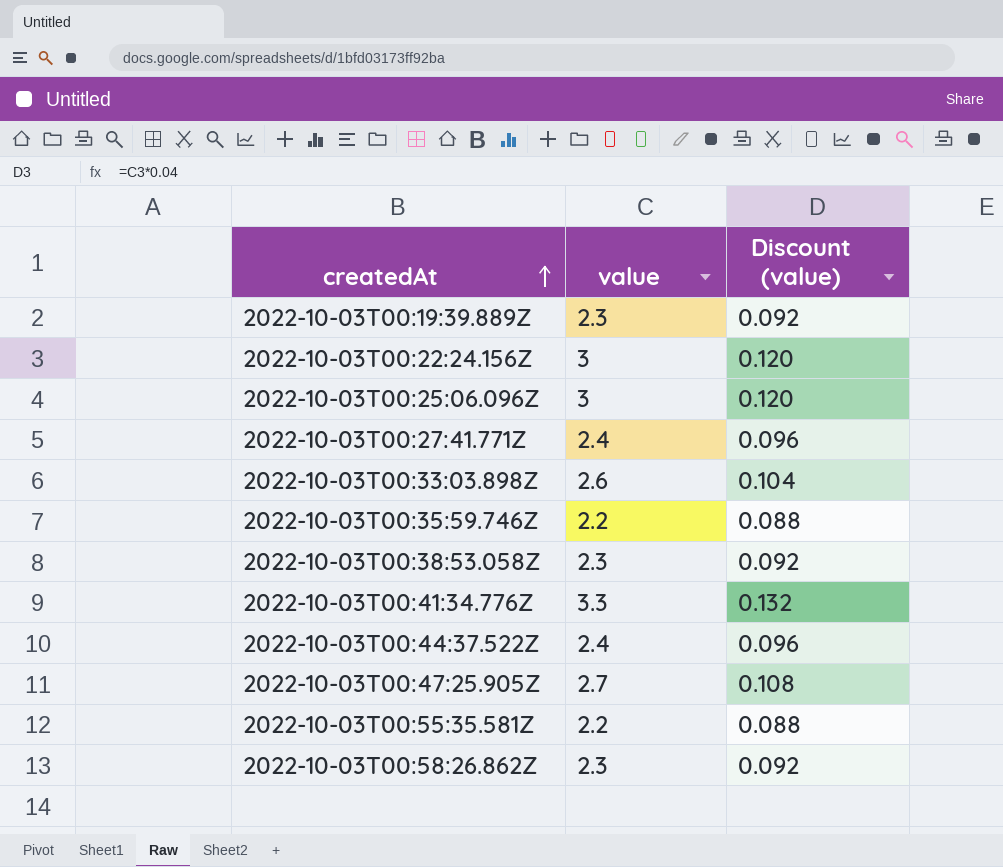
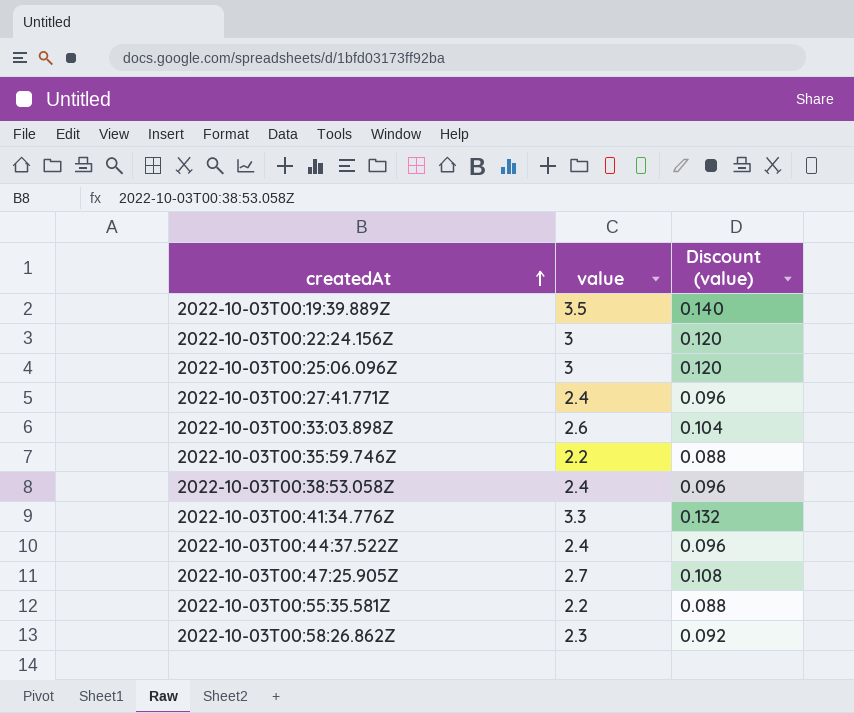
2022-10-03T00:19:39.889Z | value: 2.3 -> 3.5
2022-10-03T00:19:39.889Z | Discount (value): 0.092 -> 0.140
2022-10-03T00:38:53.058Z | value: 2.3 -> 2.4
2022-10-03T00:38:53.058Z | Discount (value): 0.092 -> 0.096

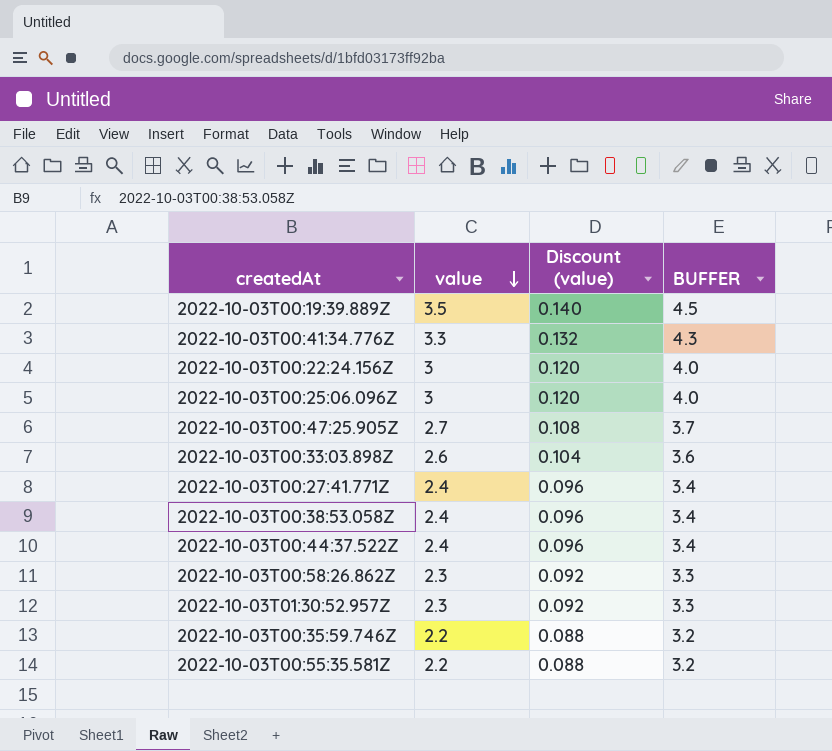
row order: createdAt ascending -> value descending
column BUFFER | formula: none -> [value] + 1
row 2022-10-03T01:30:52.957Z: none -> 2.3 | 0.092 | 3.3

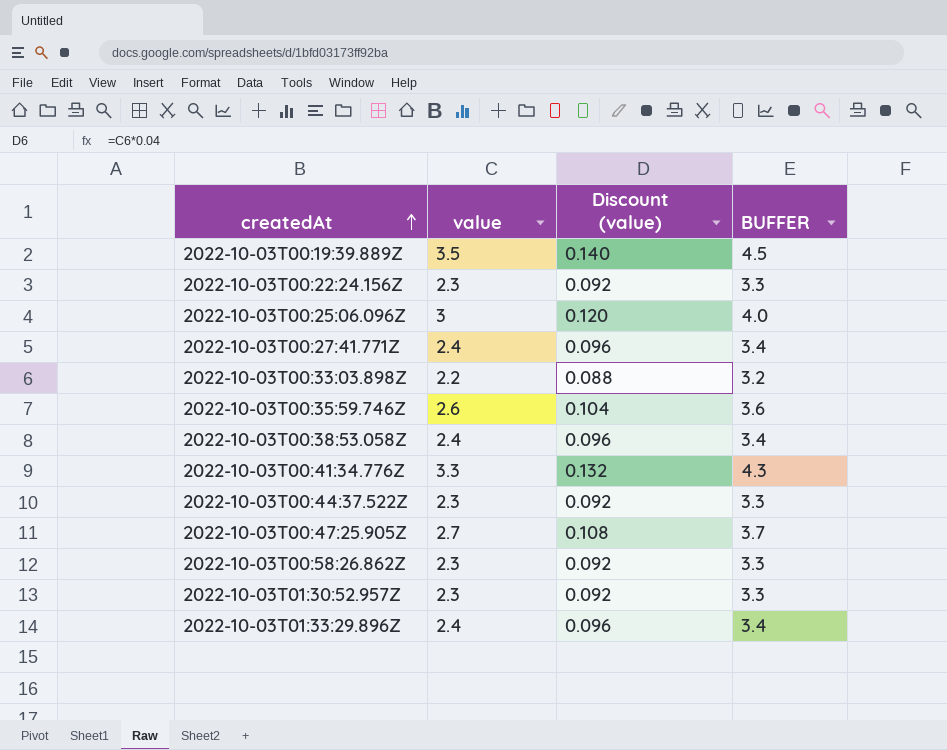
row order: value descending -> createdAt ascending
row 2022-10-03T00:55:35.581Z: 2.2 | 0.088 | 3.2 -> none
2022-10-03T00:22:24.156Z | value: 3 -> 2.3
2022-10-03T00:22:24.156Z | Discount (value): 0.120 -> 0.092
2022-10-03T00:22:24.156Z | BUFFER: 4.0 -> 3.3
2022-10-03T00:33:03.898Z | value: 2.6 -> 2.2
2022-10-03T00:33:03.898Z | Discount (value): 0.104 -> 0.088
2022-10-03T00:33:03.898Z | BUFFER: 3.6 -> 3.2
2022-10-03T00:35:59.746Z | value: 2.2 -> 2.6
2022-10-03T00:35:59.746Z | Discount (value): 0.088 -> 0.104
2022-10-03T00:35:59.746Z | BUFFER: 3.2 -> 3.6
2022-10-03T00:44:37.522Z | value: 2.4 -> 2.3
2022-10-03T00:44:37.522Z | Discount (value): 0.096 -> 0.092
2022-10-03T00:44:37.522Z | BUFFER: 3.4 -> 3.3
row 2022-10-03T01:33:29.896Z: none -> 2.4 | 0.096 | 3.4

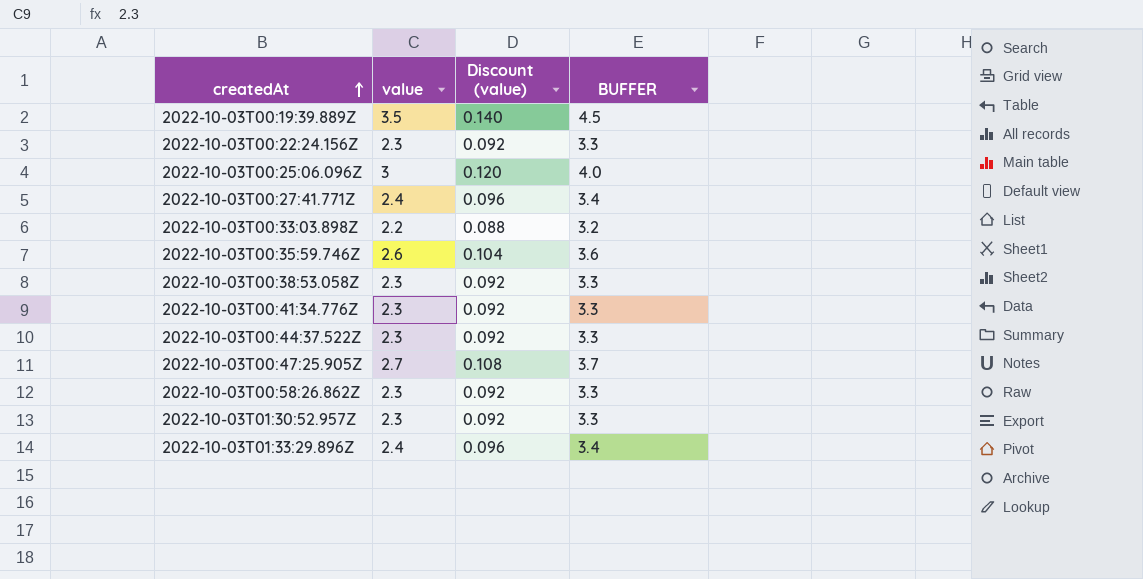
2022-10-03T00:38:53.058Z | value: 2.4 -> 2.3
2022-10-03T00:38:53.058Z | Discount (value): 0.096 -> 0.092
2022-10-03T00:38:53.058Z | BUFFER: 3.4 -> 3.3
2022-10-03T00:41:34.776Z | value: 3.3 -> 2.3
2022-10-03T00:41:34.776Z | Discount (value): 0.132 -> 0.092
2022-10-03T00:41:34.776Z | BUFFER: 4.3 -> 3.3

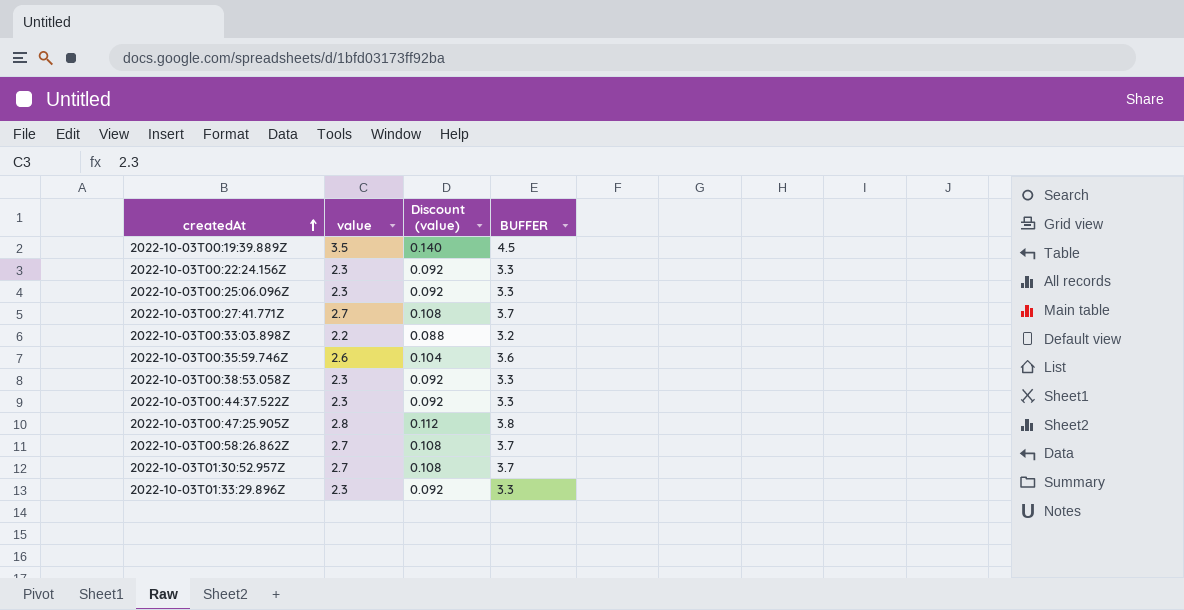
row 2022-10-03T00:41:34.776Z: 2.3 | 0.092 | 3.3 -> none
2022-10-03T00:25:06.096Z | value: 3 -> 2.3
2022-10-03T00:25:06.096Z | Discount (value): 0.120 -> 0.092
2022-10-03T00:25:06.096Z | BUFFER: 4.0 -> 3.3
2022-10-03T00:27:41.771Z | value: 2.4 -> 2.7
2022-10-03T00:27:41.771Z | Discount (value): 0.096 -> 0.108
2022-10-03T00:27:41.771Z | BUFFER: 3.4 -> 3.7
2022-10-03T00:47:25.905Z | value: 2.7 -> 2.8
2022-10-03T00:47:25.905Z | Discount (value): 0.108 -> 0.112
2022-10-03T00:47:25.905Z | BUFFER: 3.7 -> 3.8
2022-10-03T00:58:26.862Z | value: 2.3 -> 2.7
2022-10-03T00:58:26.862Z | Discount (value): 0.092 -> 0.108
2022-10-03T00:58:26.862Z | BUFFER: 3.3 -> 3.7
2022-10-03T01:30:52.957Z | value: 2.3 -> 2.7
2022-10-03T01:30:52.957Z | Discount (value): 0.092 -> 0.108
2022-10-03T01:30:52.957Z | BUFFER: 3.3 -> 3.7
2022-10-03T01:33:29.896Z | value: 2.4 -> 2.3
2022-10-03T01:33:29.896Z | Discount (value): 0.096 -> 0.092
2022-10-03T01:33:29.896Z | BUFFER: 3.4 -> 3.3

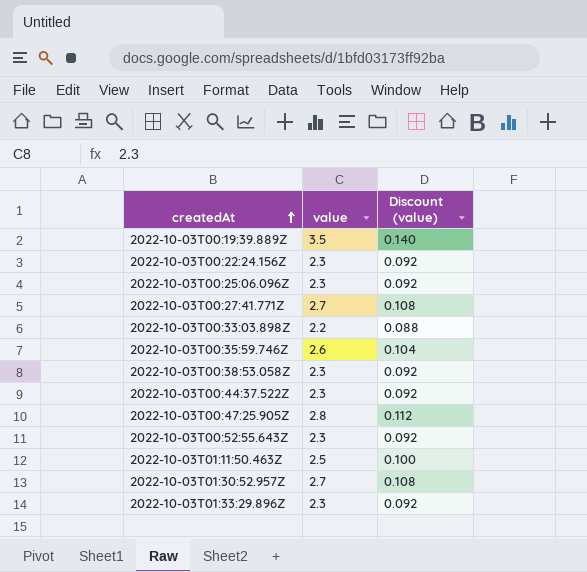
column BUFFER | formula: [value] + 1 -> none
row 2022-10-03T00:58:26.862Z: 2.7 | 0.108 | 3.7 -> none
row 2022-10-03T00:52:55.643Z: none -> 2.3 | 0.092
row 2022-10-03T01:11:50.463Z: none -> 2.5 | 0.100

